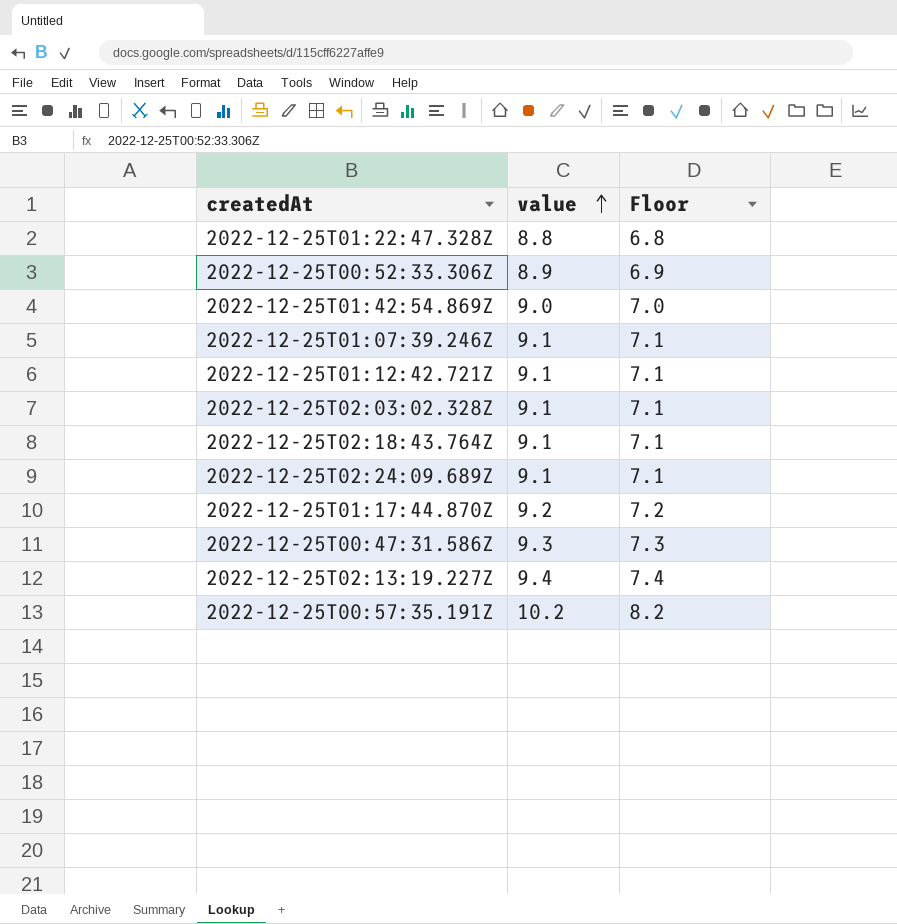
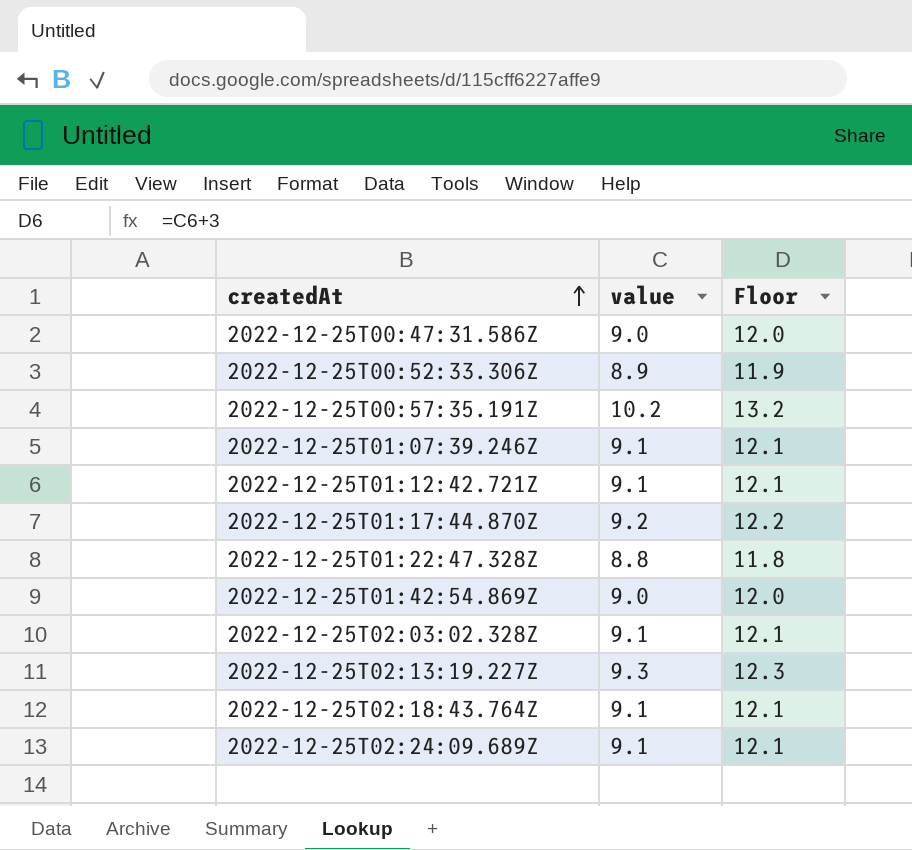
row order: value ascending -> createdAt ascending
column Floor | formula: [value] - 2 -> [value] + 3
2022-12-25T00:47:31.586Z | value: 9.3 -> 9.0
2022-12-25T02:13:19.227Z | value: 9.4 -> 9.3

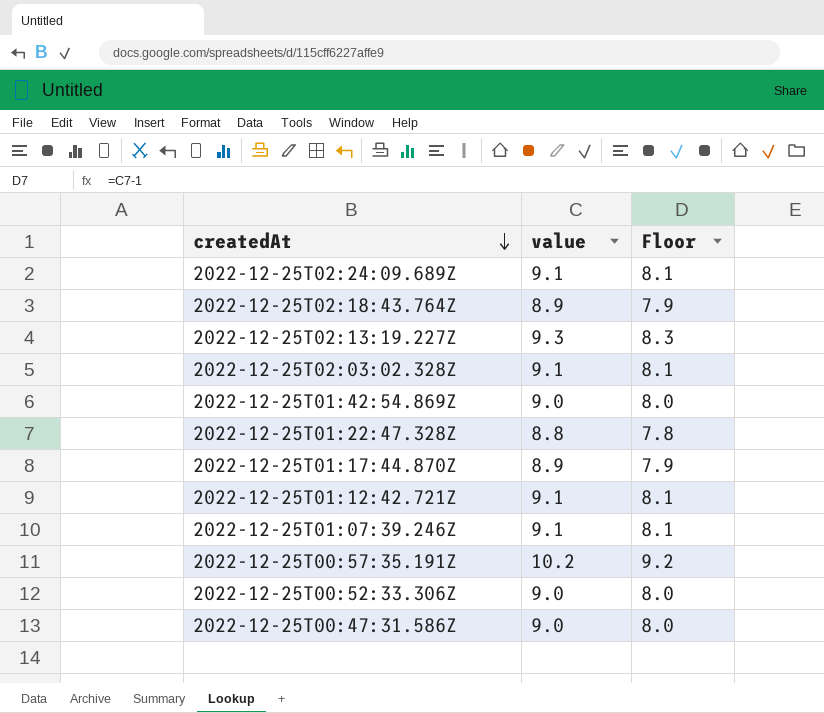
row order: createdAt ascending -> createdAt descending
column Floor | formula: [value] + 3 -> [value] - 1
2022-12-25T02:18:43.764Z | value: 9.1 -> 8.9
2022-12-25T01:17:44.870Z | value: 9.2 -> 8.9
2022-12-25T00:52:33.306Z | value: 8.9 -> 9.0

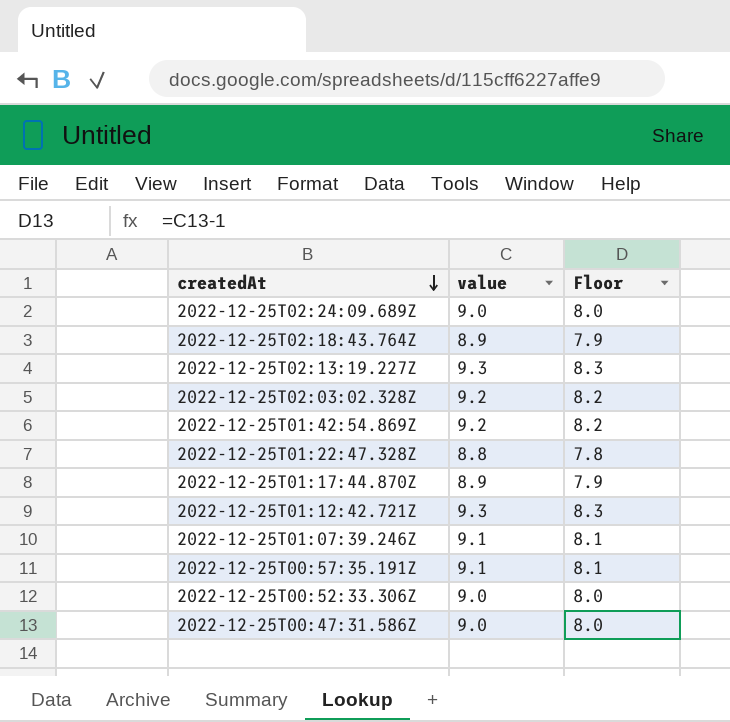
2022-12-25T02:24:09.689Z | value: 9.1 -> 9.0
2022-12-25T02:24:09.689Z | Floor: 8.1 -> 8.0
2022-12-25T02:03:02.328Z | value: 9.1 -> 9.2
2022-12-25T02:03:02.328Z | Floor: 8.1 -> 8.2
2022-12-25T01:42:54.869Z | value: 9.0 -> 9.2
2022-12-25T01:42:54.869Z | Floor: 8.0 -> 8.2
2022-12-25T01:12:42.721Z | value: 9.1 -> 9.3
2022-12-25T01:12:42.721Z | Floor: 8.1 -> 8.3
2022-12-25T00:57:35.191Z | value: 10.2 -> 9.1
2022-12-25T00:57:35.191Z | Floor: 9.2 -> 8.1

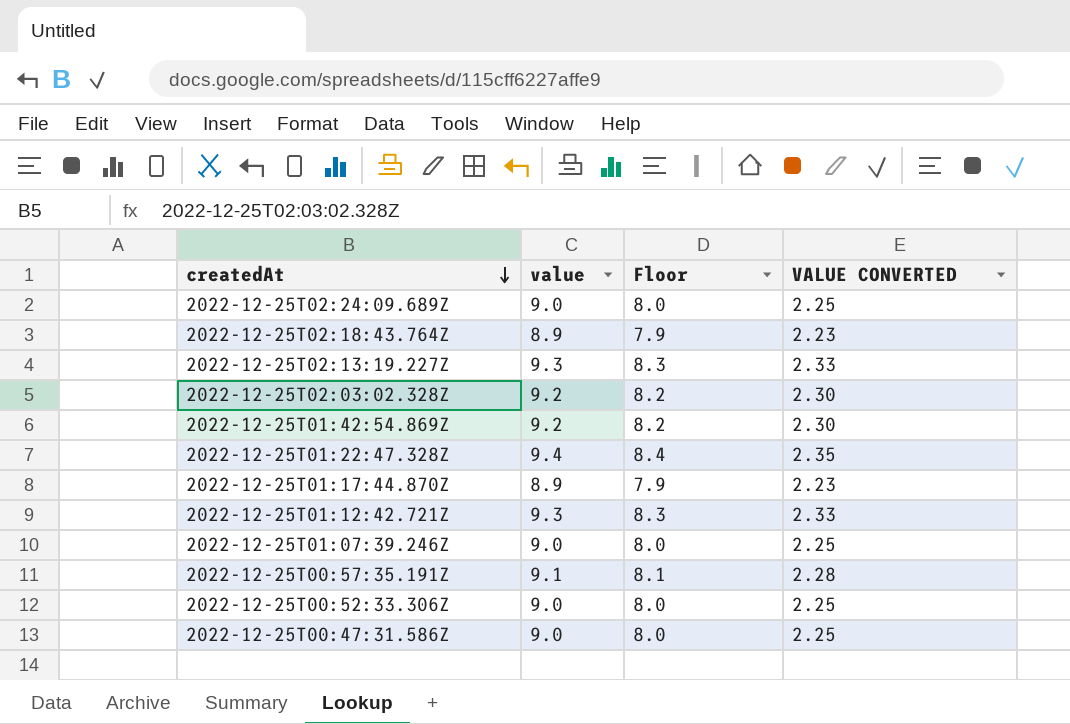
column VALUE CONVERTED | formula: none -> [value] * 0.25
2022-12-25T01:22:47.328Z | value: 8.8 -> 9.4
2022-12-25T01:22:47.328Z | Floor: 7.8 -> 8.4
2022-12-25T01:07:39.246Z | value: 9.1 -> 9.0
2022-12-25T01:07:39.246Z | Floor: 8.1 -> 8.0

